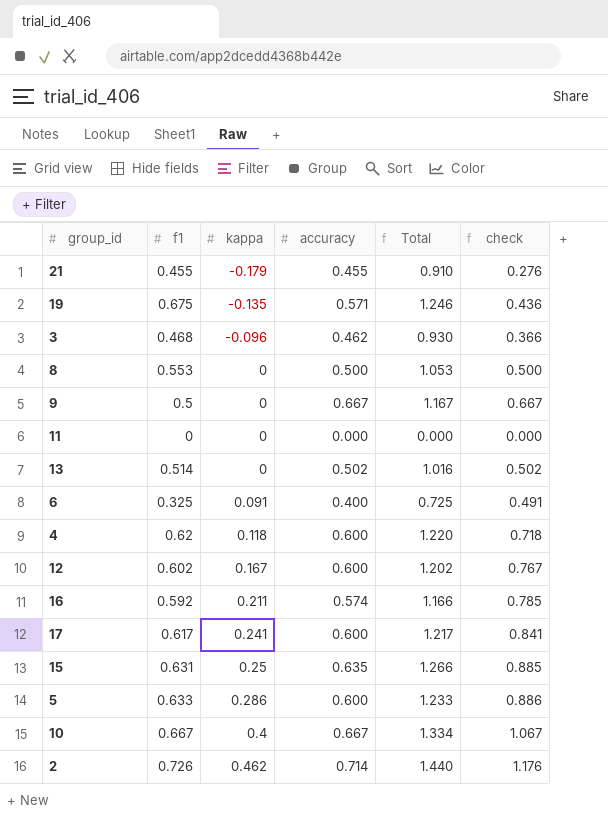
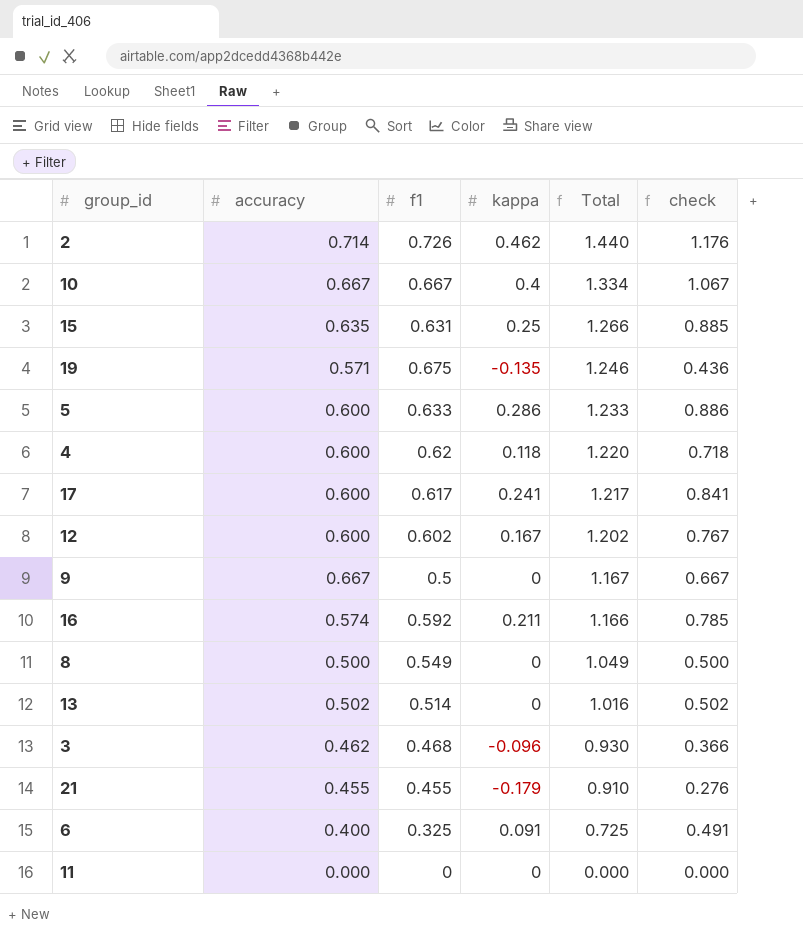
row order: kappa ascending -> Total descending
column accuracy | position: 4 -> 2
8 | f1: 0.553 -> 0.549
8 | Total: 1.053 -> 1.049

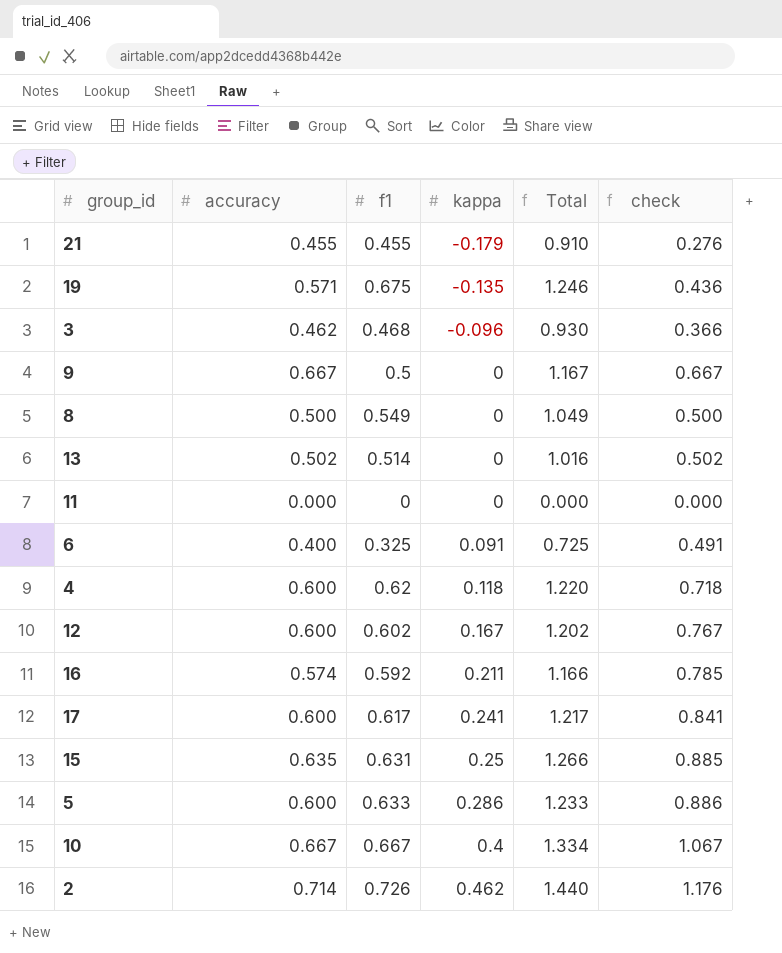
row order: Total descending -> kappa ascending

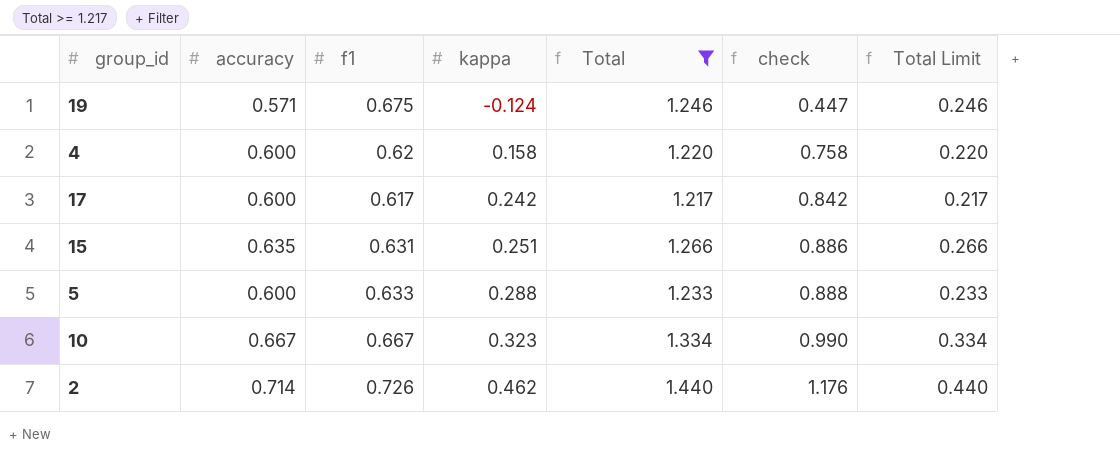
filter: none -> Total >= 1.217
column Total Limit | formula: none -> [Total] - 1
19 | kappa: -0.135 -> -0.124
19 | check: 0.436 -> 0.447
4 | kappa: 0.118 -> 0.158
4 | check: 0.718 -> 0.758
17 | kappa: 0.241 -> 0.242
17 | check: 0.841 -> 0.842
15 | kappa: 0.25 -> 0.251
15 | check: 0.885 -> 0.886
5 | kappa: 0.286 -> 0.288
5 | check: 0.886 -> 0.888
10 | kappa: 0.4 -> 0.323
10 | check: 1.067 -> 0.990

